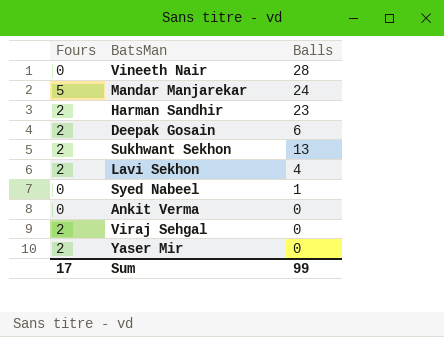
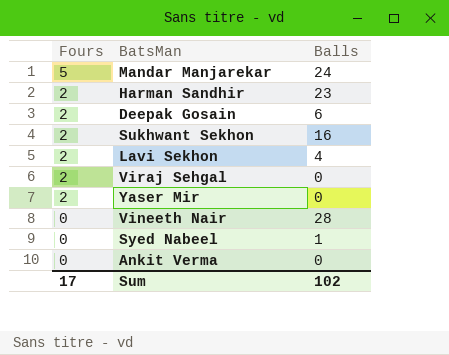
row order: none -> Fours descending
Sukhwant Sekhon | Balls: 13 -> 16
Sum | Balls: 99 -> 102

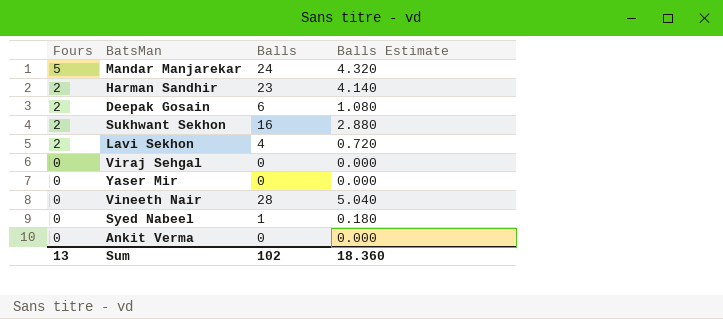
column Balls Estimate | formula: none -> [Balls] * 0.18
Viraj Sehgal | Fours: 2 -> 0
Yaser Mir | Fours: 2 -> 0
Sum | Fours: 17 -> 13

